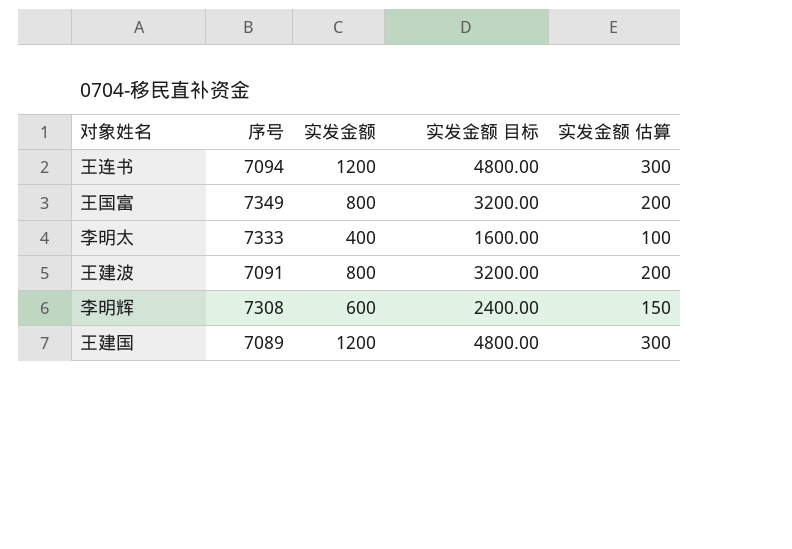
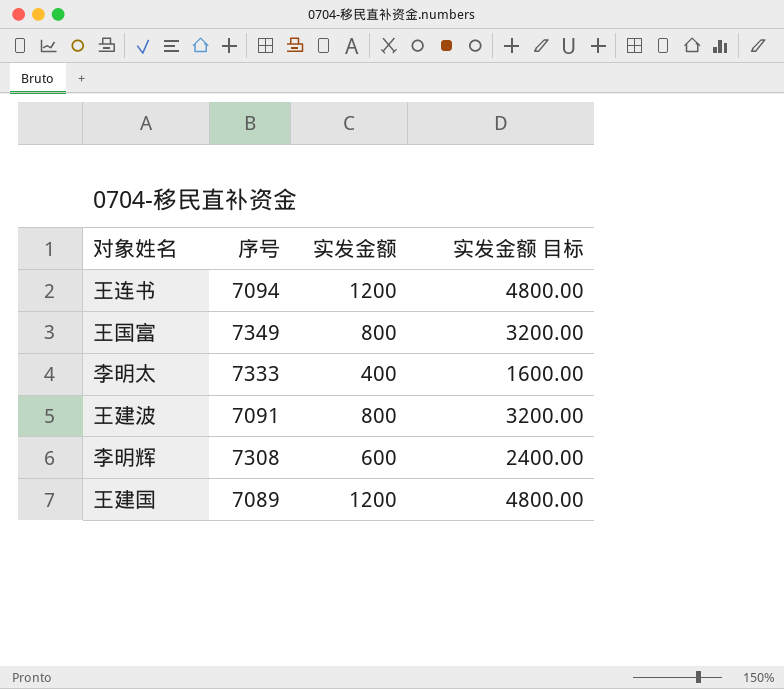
column 实发金额 估算 | formula: [实发金额] * 0.25 -> none

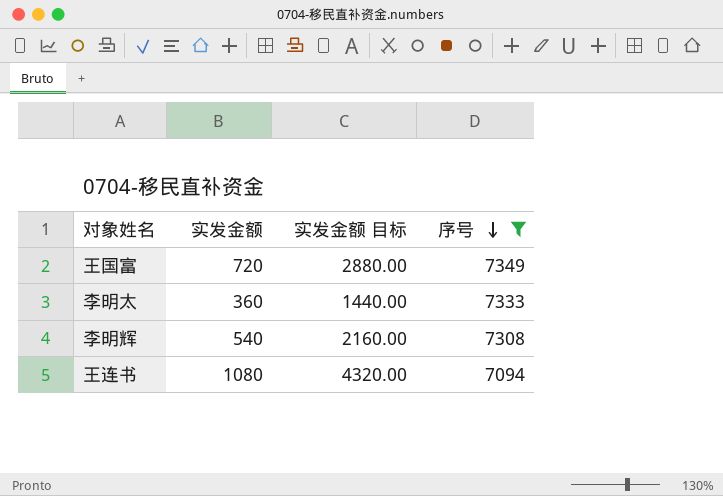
filter: none -> 序号 >= 7094
row order: none -> 序号 descending
column 序号 | position: 2 -> 4
王国富 | 实发金额: 800 -> 720
王国富 | 实发金额 目标: 3200.00 -> 2880.00
李明太 | 实发金额: 400 -> 360
李明太 | 实发金额 目标: 1600.00 -> 1440.00
李明辉 | 实发金额: 600 -> 540
李明辉 | 实发金额 目标: 2400.00 -> 2160.00
王连书 | 实发金额: 1200 -> 1080
王连书 | 实发金额 目标: 4800.00 -> 4320.00

